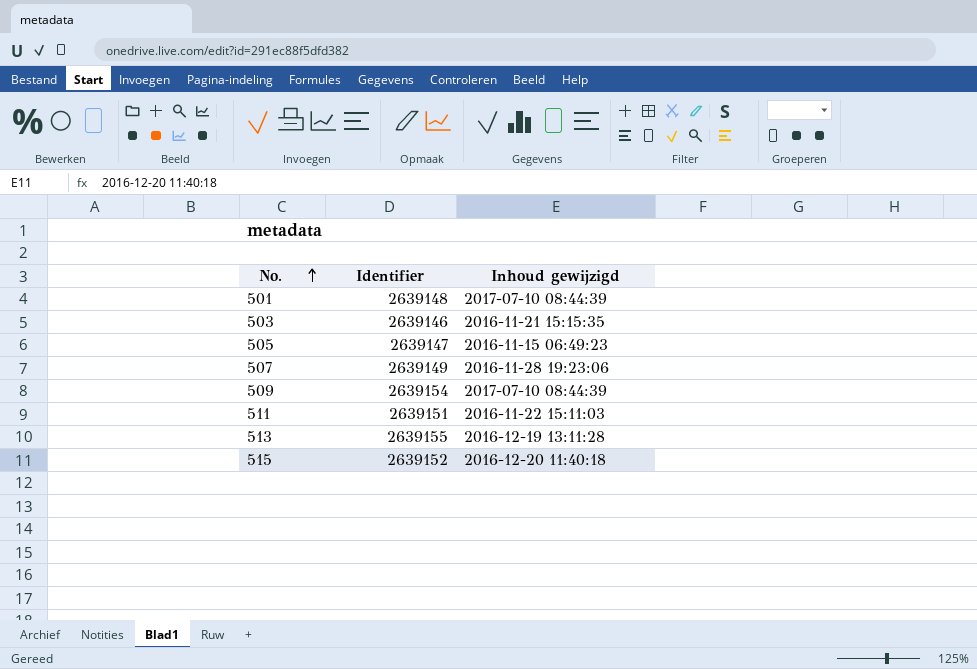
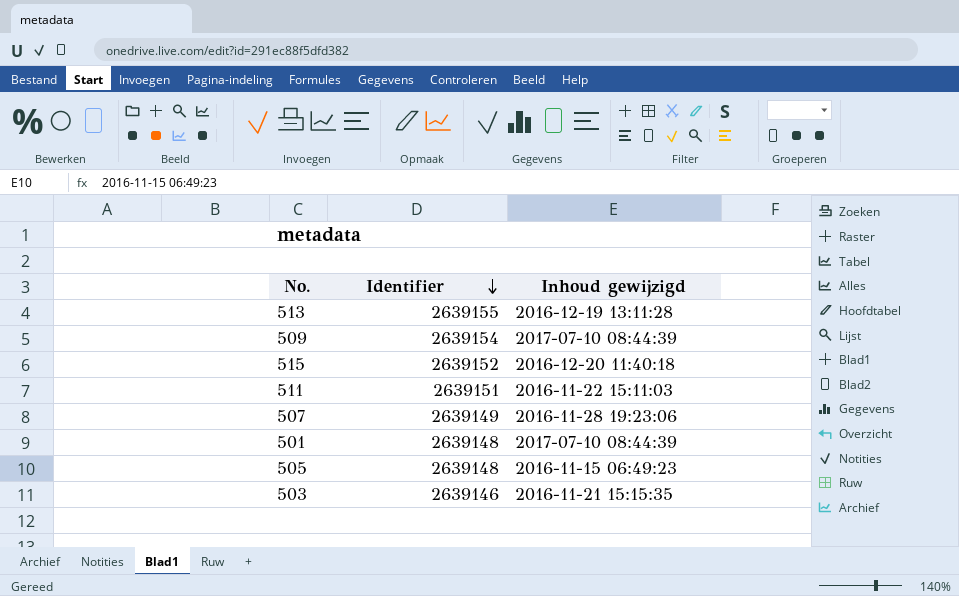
row order: No. ascending -> Identifier descending
505 | Identifier: 2639147 -> 2639148

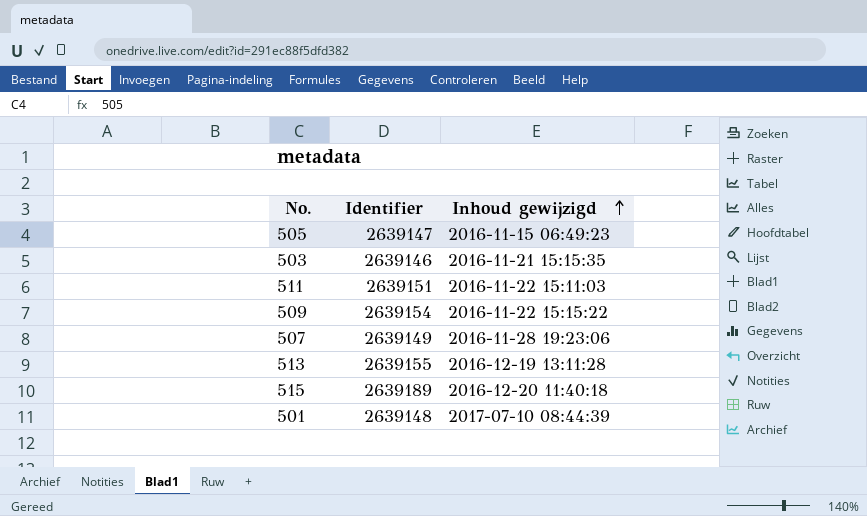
row order: Identifier descending -> Inhoud gewijzigd ascending
505 | Identifier: 2639148 -> 2639147
509 | Inhoud gewijzigd: 2017-07-10 08:44:39 -> 2016-11-22 15:15:22
515 | Identifier: 2639152 -> 2639189

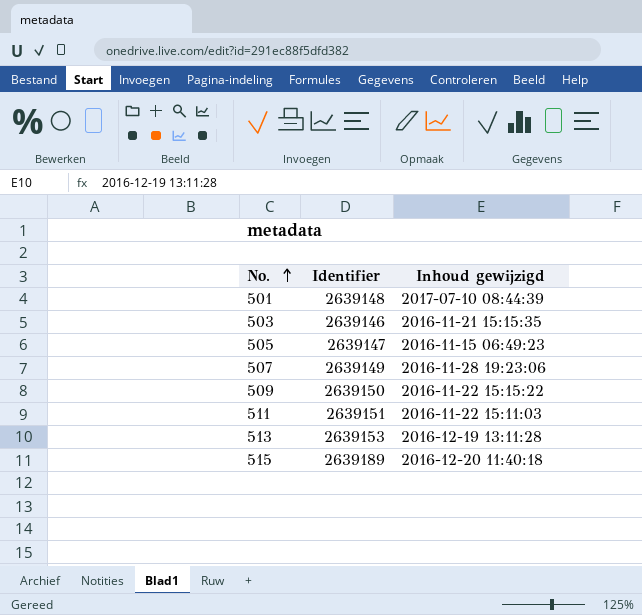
row order: Inhoud gewijzigd ascending -> No. ascending
509 | Identifier: 2639154 -> 2639150
513 | Identifier: 2639155 -> 2639153

